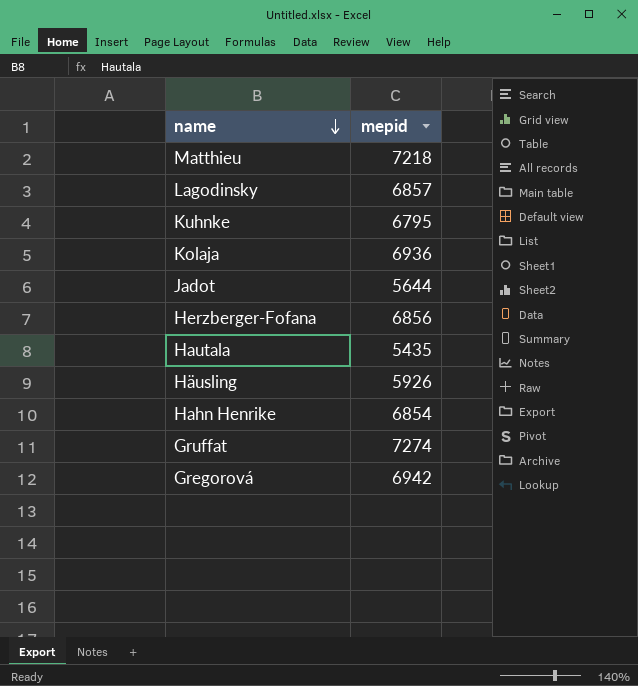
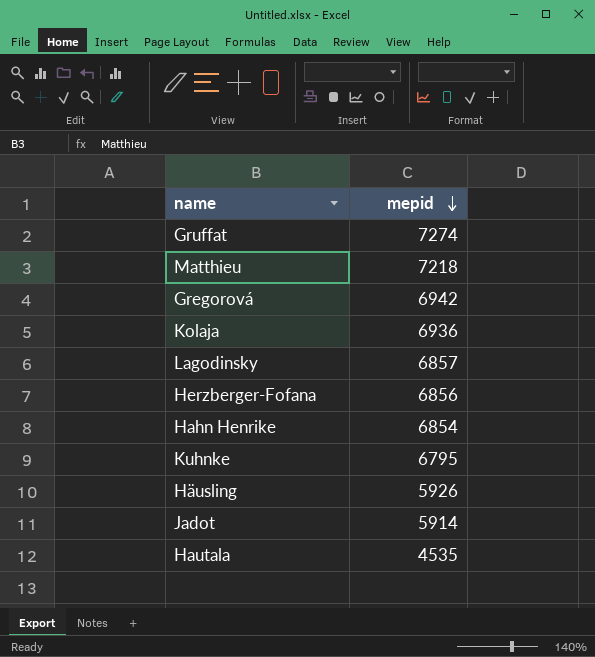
row order: name descending -> mepid descending
Jadot | mepid: 5644 -> 5914
Hautala | mepid: 5435 -> 4535

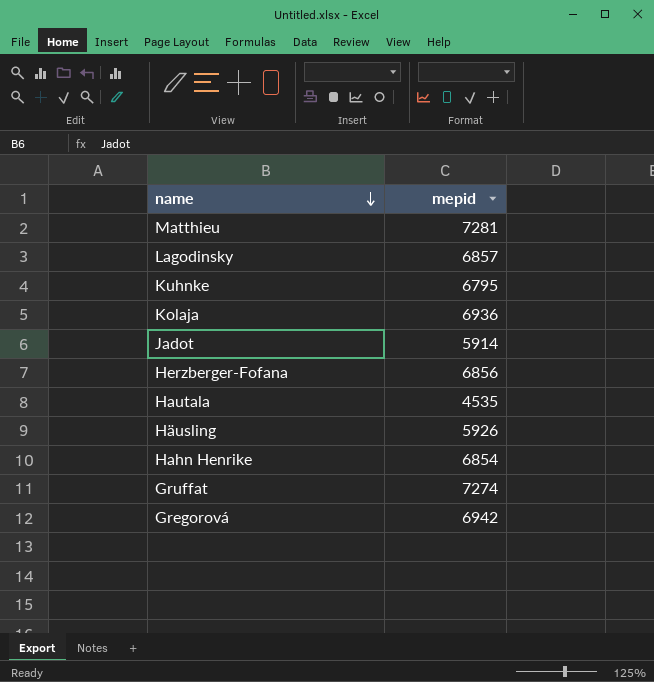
row order: mepid descending -> name descending
Matthieu | mepid: 7218 -> 7281

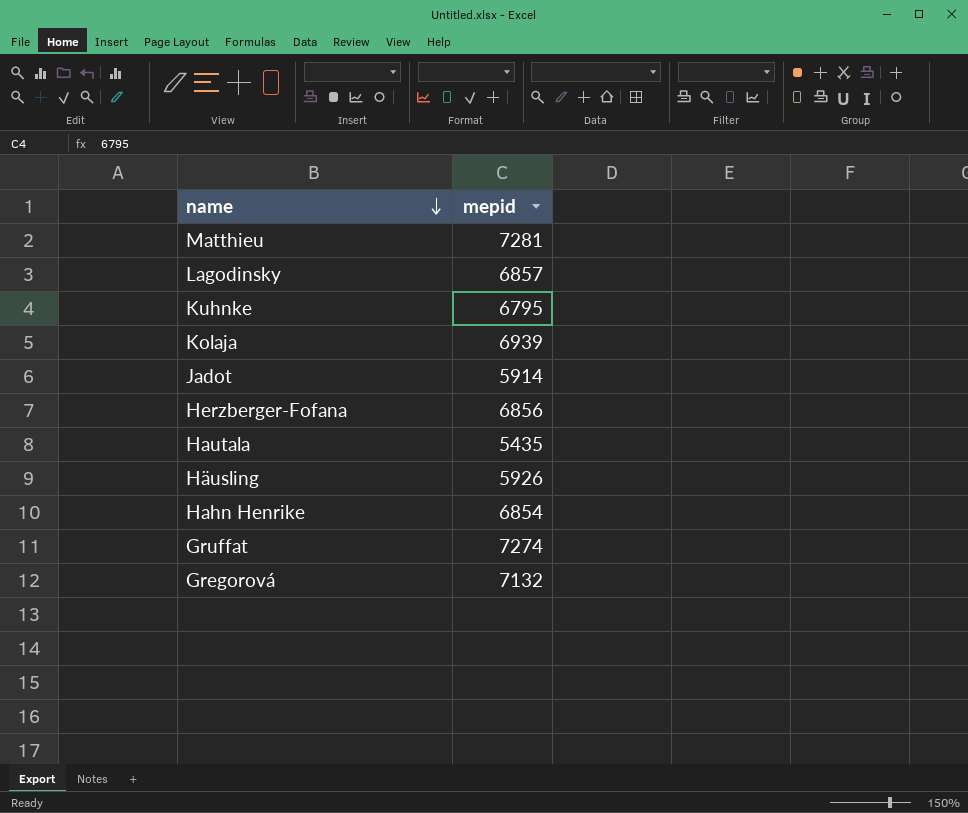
Kolaja | mepid: 6936 -> 6939
Hautala | mepid: 4535 -> 5435
Gregorová | mepid: 6942 -> 7132

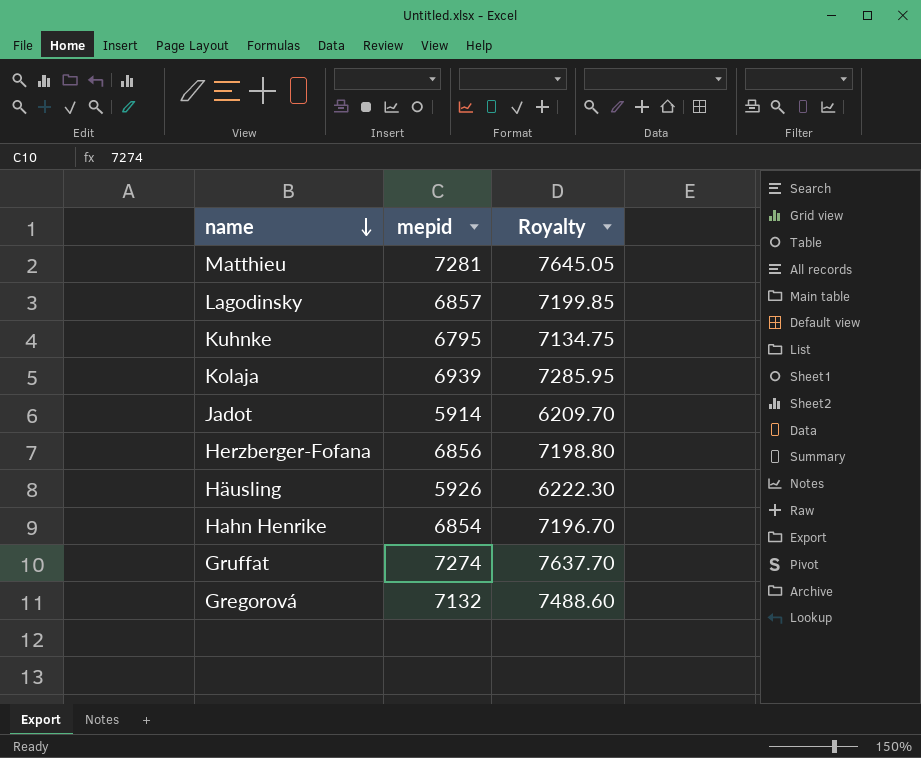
column Royalty | formula: none -> [mepid] * 1.05
row Hautala: 5435 -> none

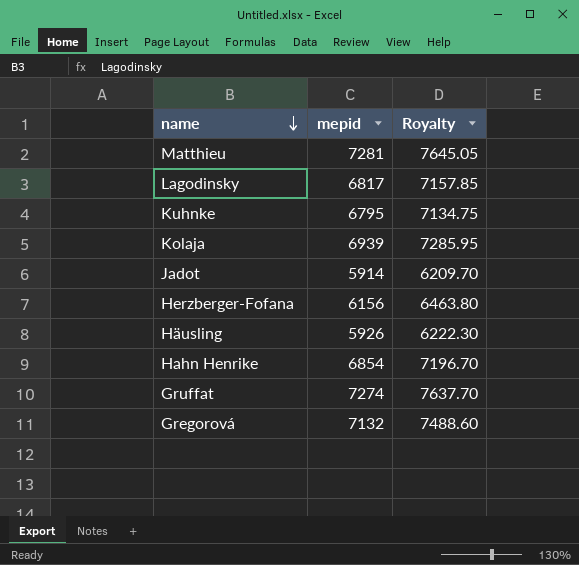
Lagodinsky | mepid: 6857 -> 6817
Lagodinsky | Royalty: 7199.85 -> 7157.85
Herzberger-Fofana | mepid: 6856 -> 6156
Herzberger-Fofana | Royalty: 7198.80 -> 6463.80

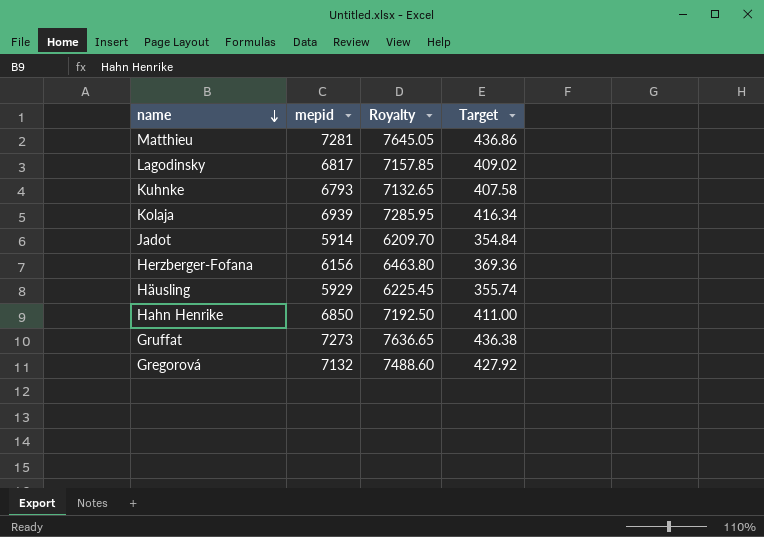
column Target | formula: none -> [mepid] * 0.06
Kuhnke | mepid: 6795 -> 6793
Kuhnke | Royalty: 7134.75 -> 7132.65
Häusling | mepid: 5926 -> 5929
Häusling | Royalty: 6222.30 -> 6225.45
Hahn Henrike | mepid: 6854 -> 6850
Hahn Henrike | Royalty: 7196.70 -> 7192.50
Gruffat | mepid: 7274 -> 7273
Gruffat | Royalty: 7637.70 -> 7636.65

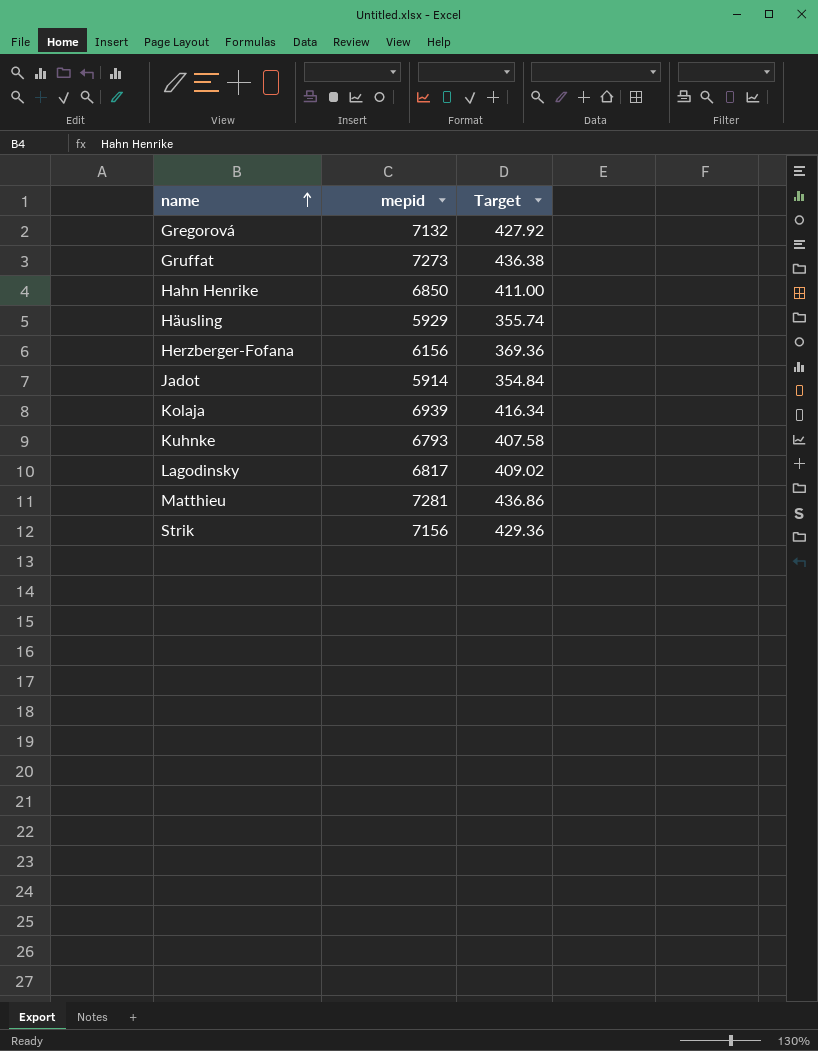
row order: name descending -> name ascending
column Royalty | formula: [mepid] * 1.05 -> none
row Strik: none -> 7156 | 429.36

